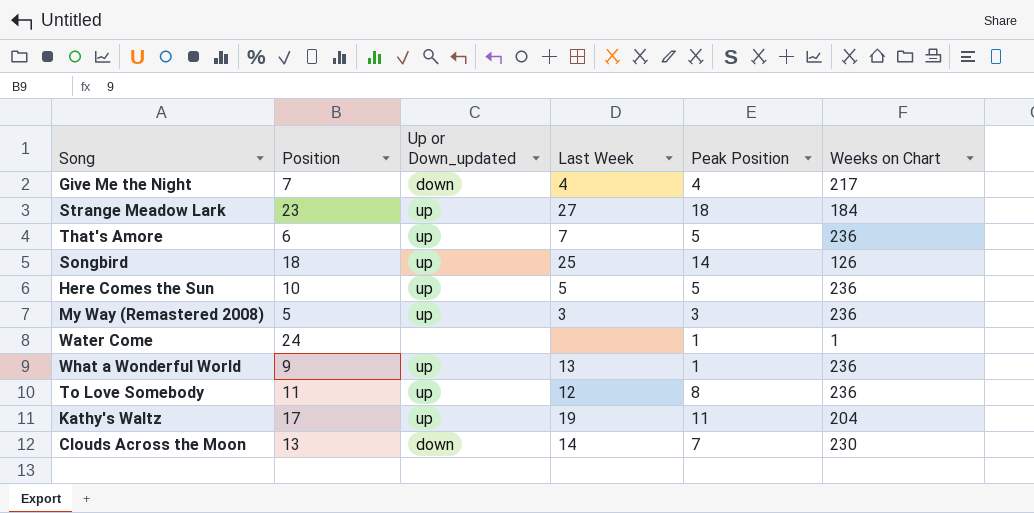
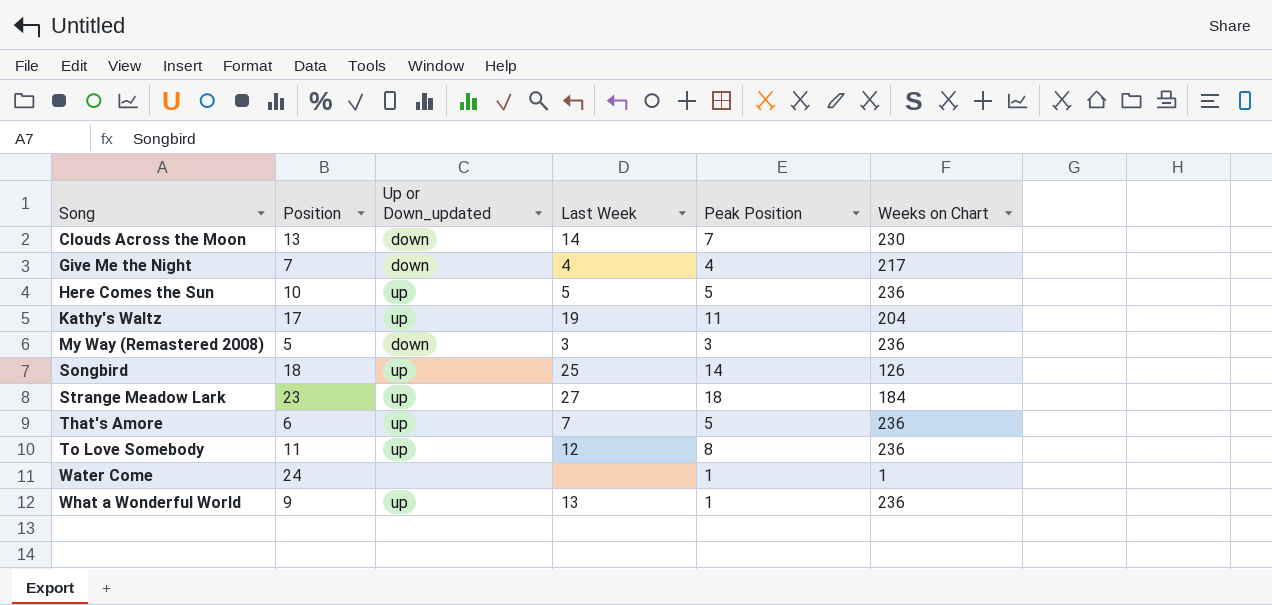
row order: none -> Song ascending
My Way (Remastered 2008) | Up or Down_updated: up -> down

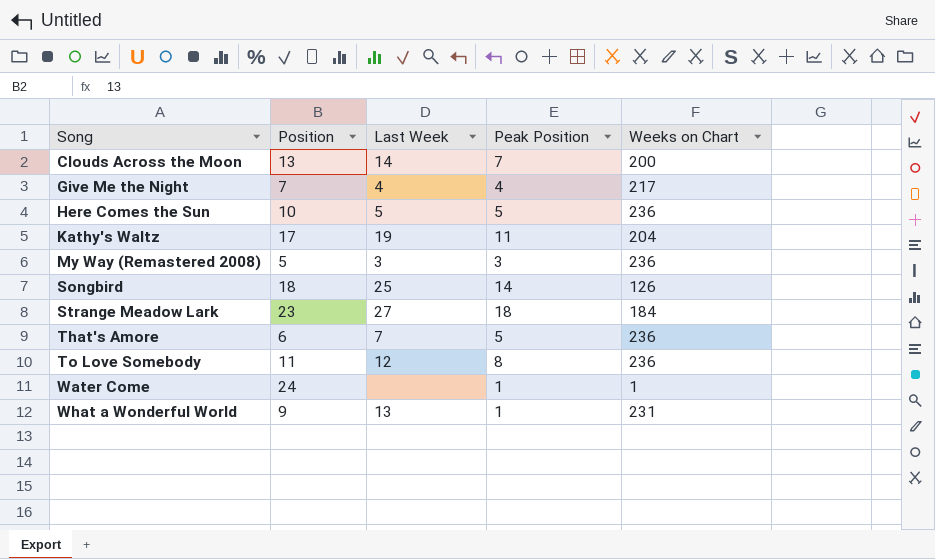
column Up or Down_updated | position: 3 -> none
Clouds Across the Moon | Weeks on Chart: 230 -> 200
What a Wonderful World | Weeks on Chart: 236 -> 231

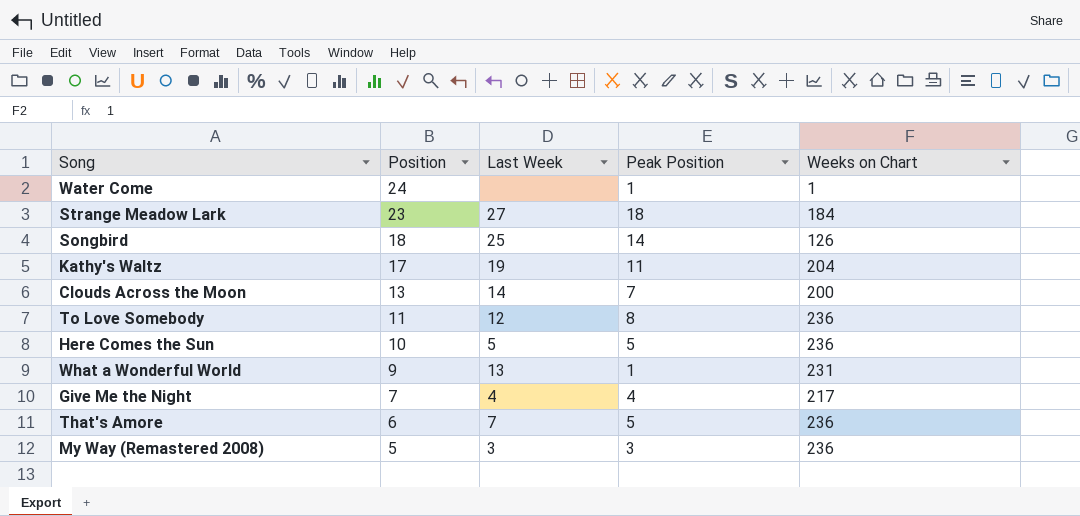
row order: Song ascending -> Position descending

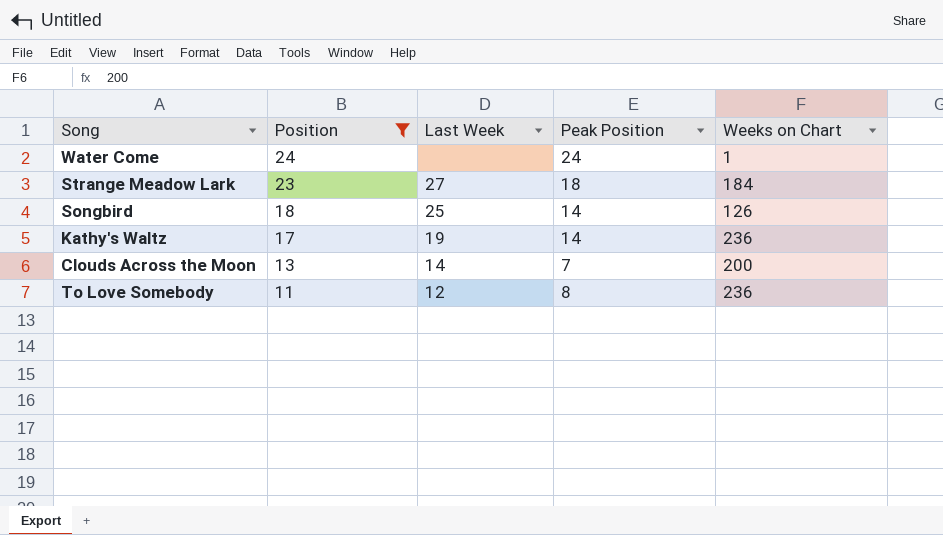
filter: none -> Position >= 11
Water Come | Peak Position: 1 -> 24
Kathy's Waltz | Peak Position: 11 -> 14
Kathy's Waltz | Weeks on Chart: 204 -> 236

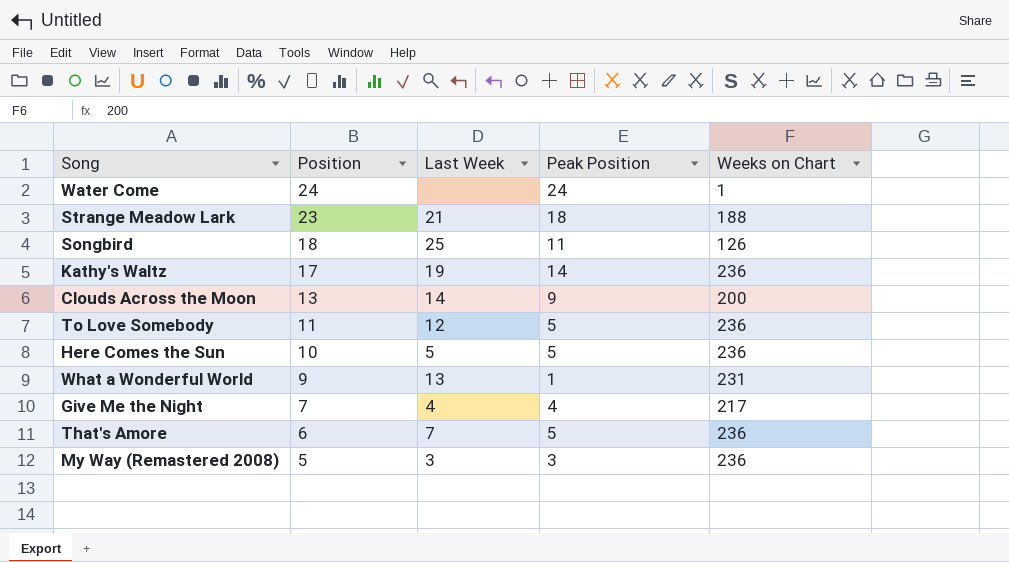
filter: Position >= 11 -> none
Strange Meadow Lark | Last Week: 27 -> 21
Strange Meadow Lark | Weeks on Chart: 184 -> 188
Songbird | Peak Position: 14 -> 11
Clouds Across the Moon | Peak Position: 7 -> 9
To Love Somebody | Peak Position: 8 -> 5

